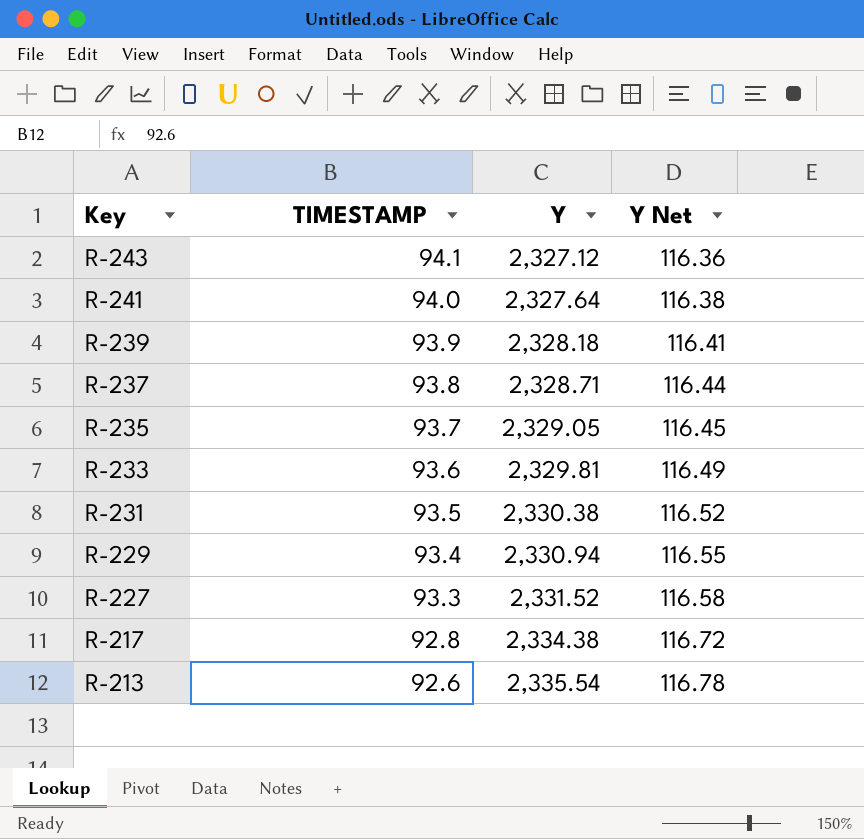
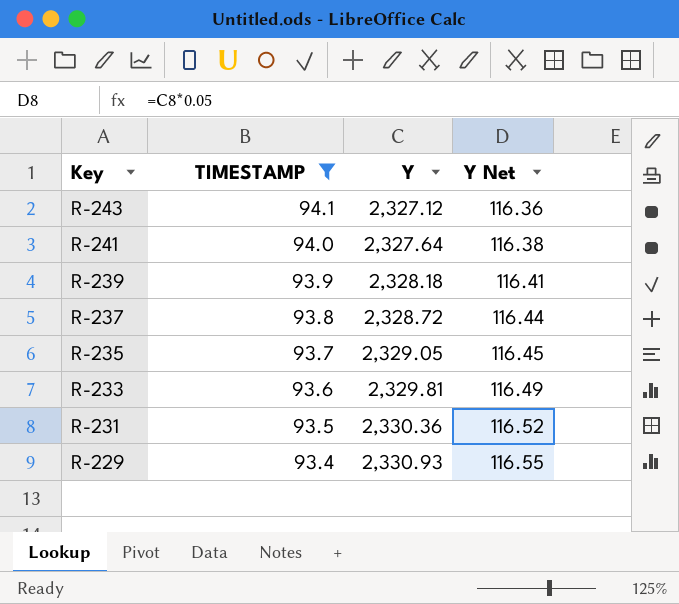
filter: none -> TIMESTAMP >= 93.4
R-237 | Y: 2,328.71 -> 2,328.72
R-231 | Y: 2,330.38 -> 2,330.36
R-229 | Y: 2,330.94 -> 2,330.93

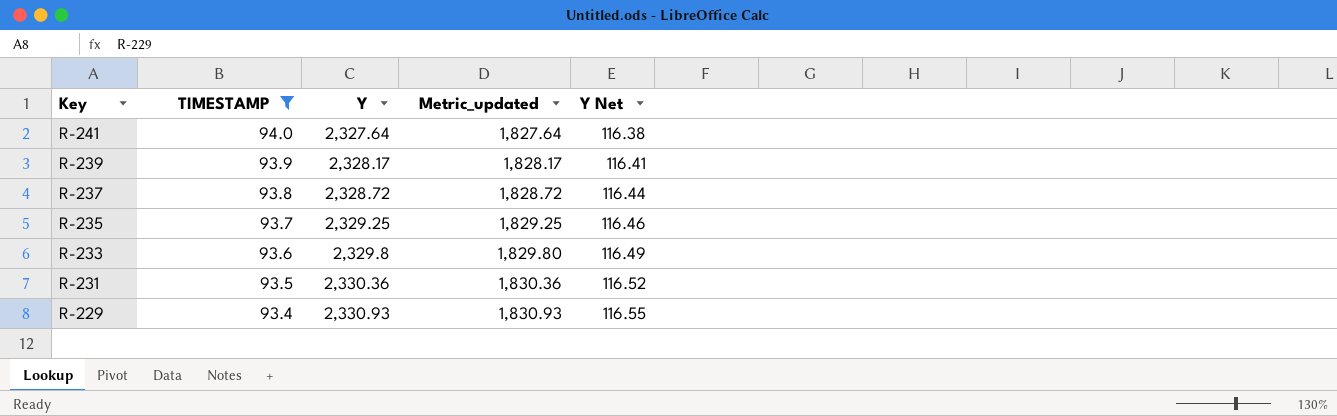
column Metric_updated | formula: none -> [Y] - 500
row R-243: 94.1 | 2,327.12 | 116.36 -> none
R-239 | Y: 2,328.18 -> 2,328.17
R-235 | Y: 2,329.05 -> 2,329.25
R-235 | Y Net: 116.45 -> 116.46
R-233 | Y: 2,329.81 -> 2,329.8

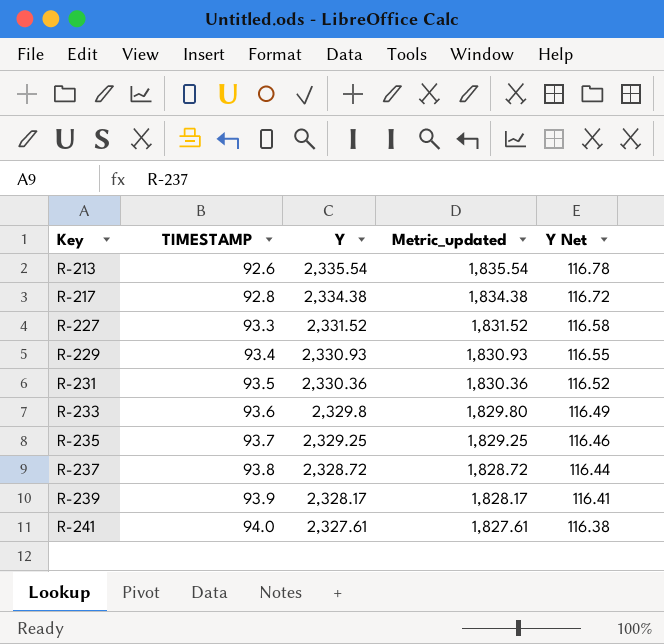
filter: TIMESTAMP >= 93.4 -> none
row order: Key descending -> Key ascending
R-241 | Y: 2,327.64 -> 2,327.61
R-241 | Metric_updated: 1,827.64 -> 1,827.61

